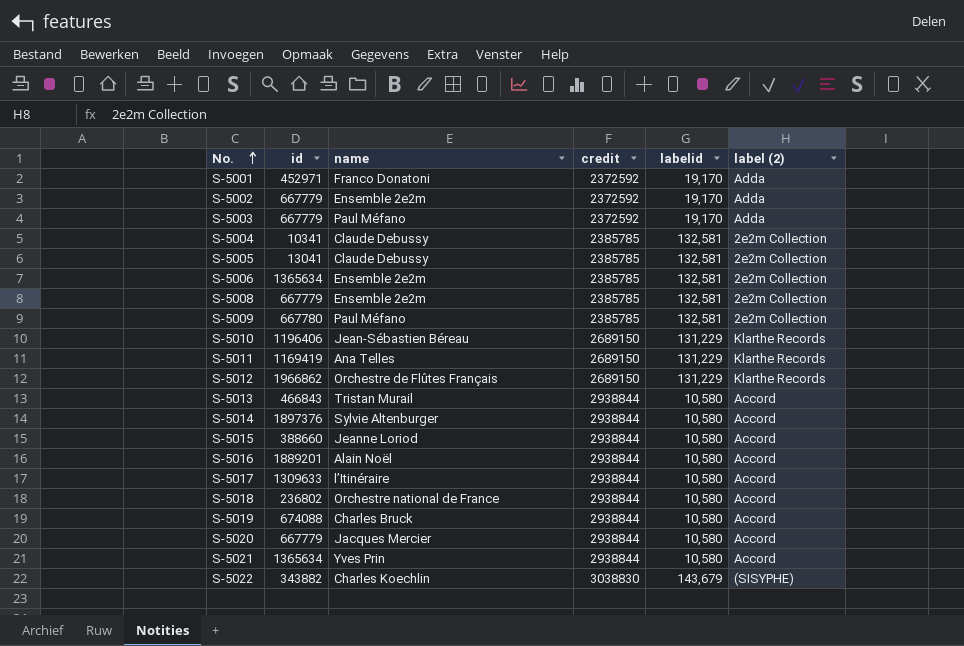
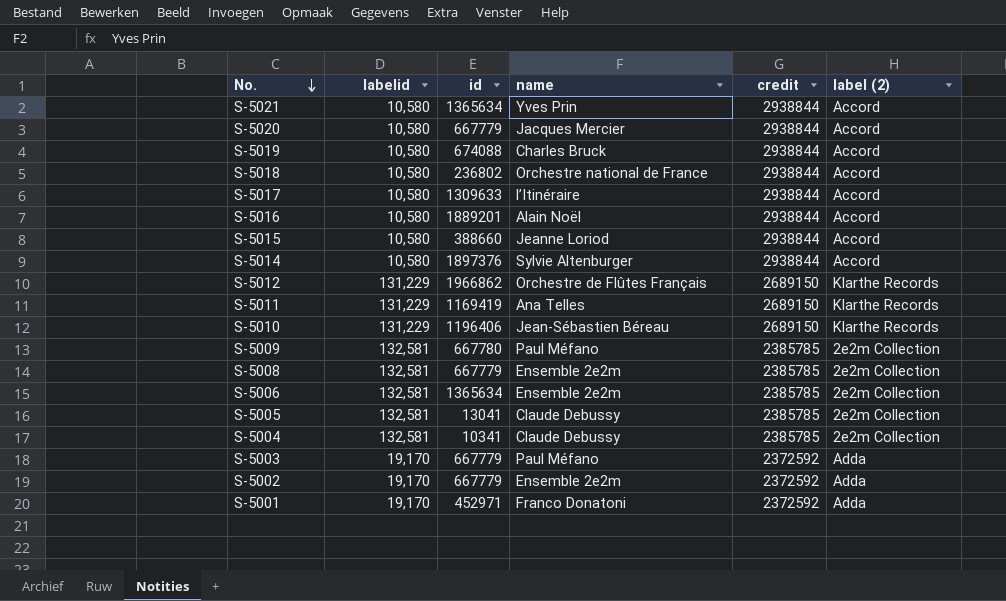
row order: No. ascending -> No. descending
column labelid | position: 5 -> 2
row S-5013: 466843 | Tristan Murail | 2938844 | 10,580 | Accord -> none
row S-5022: 343882 | Charles Koechlin | 3038830 | 143,679 | (SISYPHE) -> none

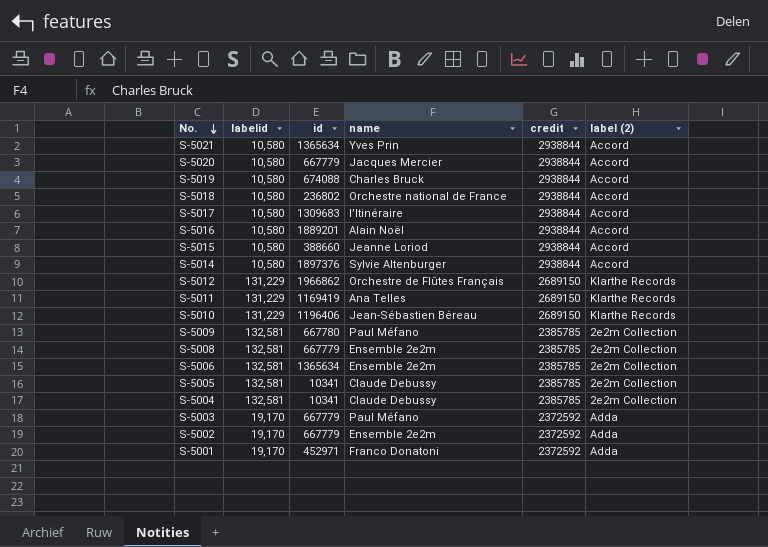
S-5017 | id: 1309633 -> 1309683
S-5005 | id: 13041 -> 10341

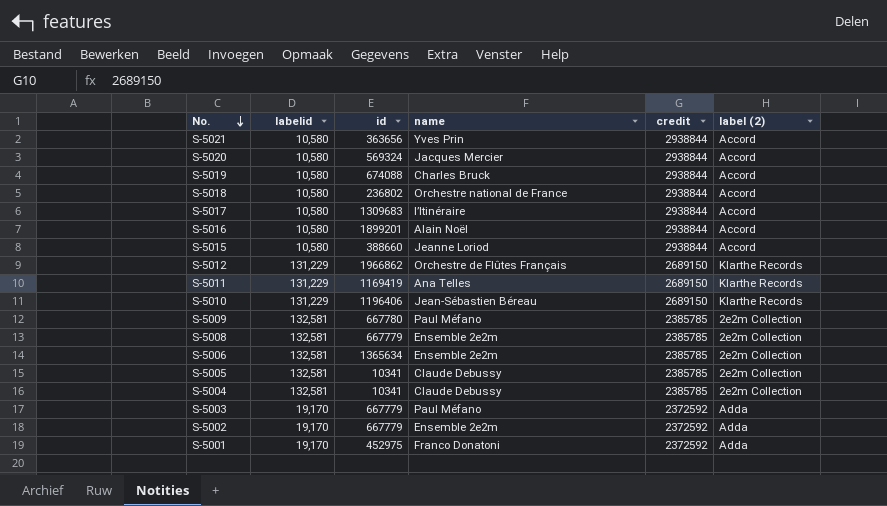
row S-5014: 10,580 | 1897376 | Sylvie Altenburger | 2938844 | Accord -> none
S-5021 | id: 1365634 -> 363656
S-5020 | id: 667779 -> 569324
S-5016 | id: 1889201 -> 1899201
S-5001 | id: 452971 -> 452975

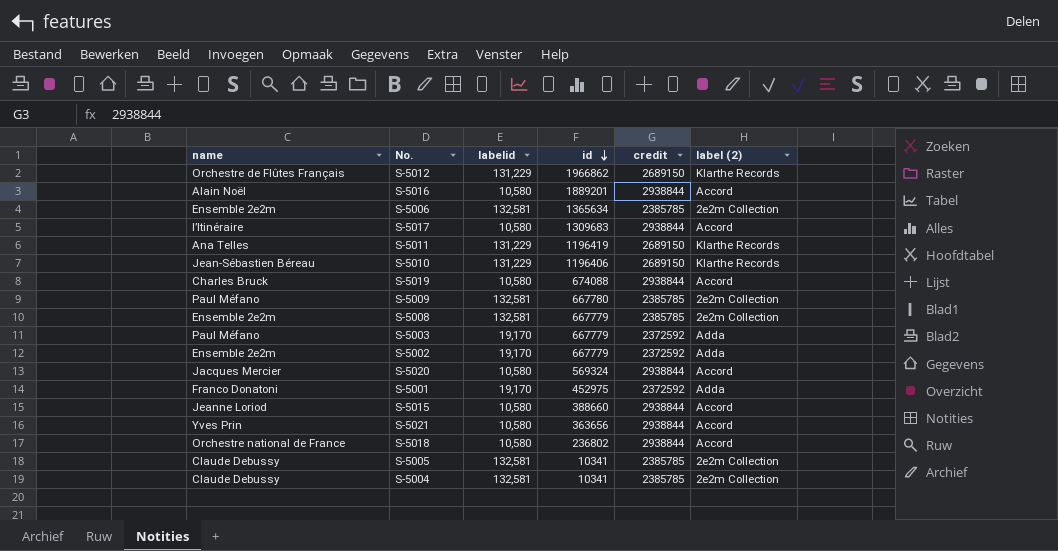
row order: No. descending -> id descending
column name | position: 4 -> 1
S-5016 | id: 1899201 -> 1889201
S-5011 | id: 1169419 -> 1196419

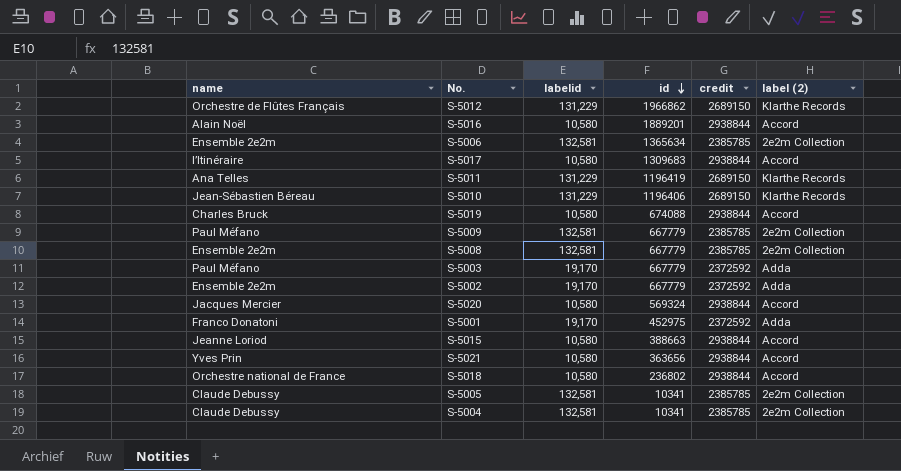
S-5009 | id: 667780 -> 667779
S-5015 | id: 388660 -> 388663

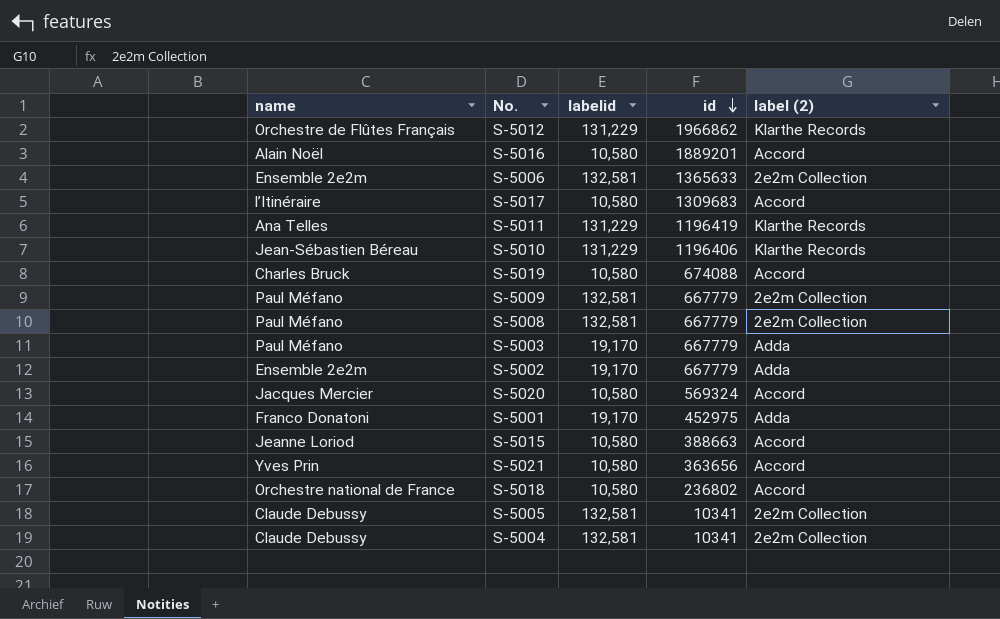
column credit | position: 5 -> none
S-5006 | id: 1365634 -> 1365633
S-5008 | name: Ensemble 2e2m -> Paul Méfano

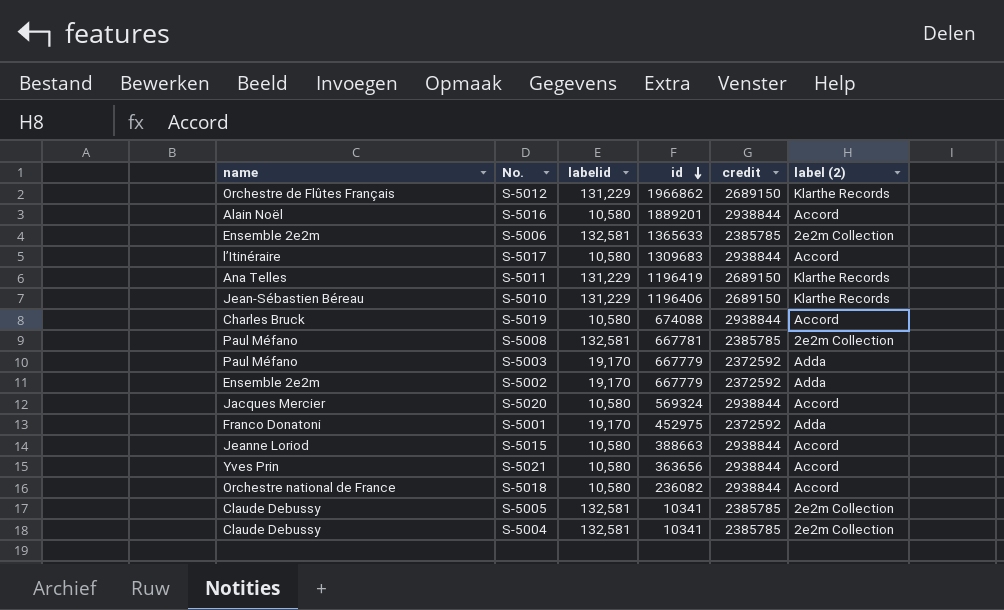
column credit | position: none -> 5
row S-5009: Paul Méfano | 132,581 | 667779 | 2e2m Collection -> none
S-5008 | id: 667779 -> 667781
S-5018 | id: 236802 -> 236082

